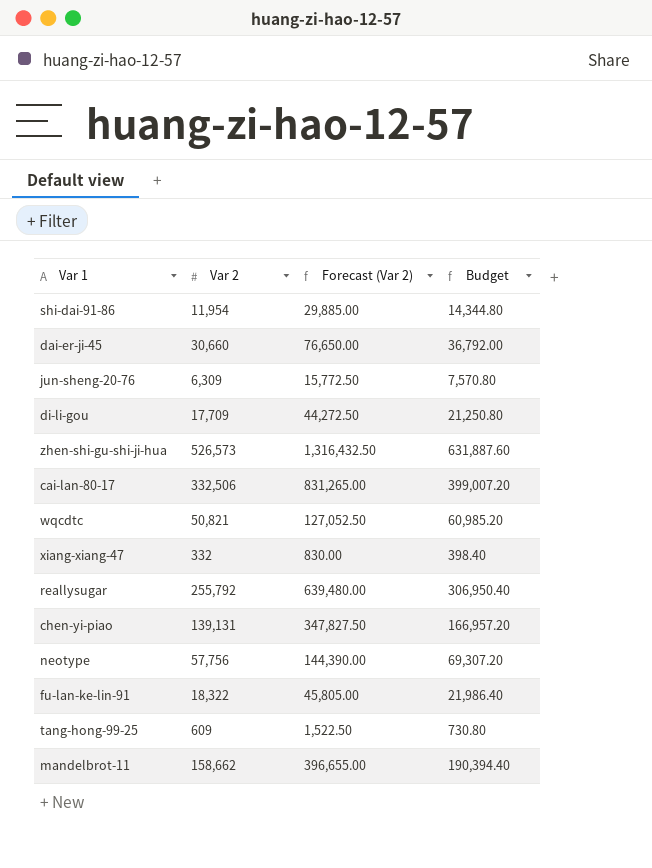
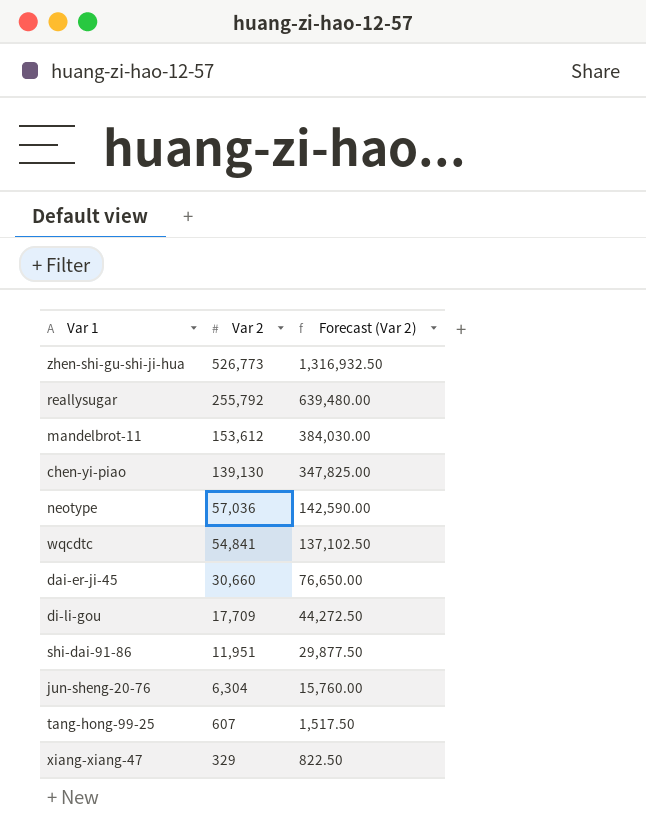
row order: none -> Var 2 descending
column Budget | formula: [Var 2] * 1.2 -> none
row cai-lan-80-17: 332,506 | 831,265.00 | 399,007.20 -> none
row fu-lan-ke-lin-91: 18,322 | 45,805.00 | 21,986.40 -> none
zhen-shi-gu-shi-ji-hua | Var 2: 526,573 -> 526,773
zhen-shi-gu-shi-ji-hua | Forecast (Var 2): 1,316,432.50 -> 1,316,932.50
mandelbrot-11 | Var 2: 158,662 -> 153,612
mandelbrot-11 | Forecast (Var 2): 396,655.00 -> 384,030.00
chen-yi-piao | Var 2: 139,131 -> 139,130
chen-yi-piao | Forecast (Var 2): 347,827.50 -> 347,825.00
neotype | Var 2: 57,756 -> 57,036
neotype | Forecast (Var 2): 144,390.00 -> 142,590.00
wqcdtc | Var 2: 50,821 -> 54,841
wqcdtc | Forecast (Var 2): 127,052.50 -> 137,102.50
shi-dai-91-86 | Var 2: 11,954 -> 11,951
shi-dai-91-86 | Forecast (Var 2): 29,885.00 -> 29,877.50
jun-sheng-20-76 | Var 2: 6,309 -> 6,304
jun-sheng-20-76 | Forecast (Var 2): 15,772.50 -> 15,760.00
tang-hong-99-25 | Var 2: 609 -> 607
tang-hong-99-25 | Forecast (Var 2): 1,522.50 -> 1,517.50
xiang-xiang-47 | Var 2: 332 -> 329
xiang-xiang-47 | Forecast (Var 2): 830.00 -> 822.50

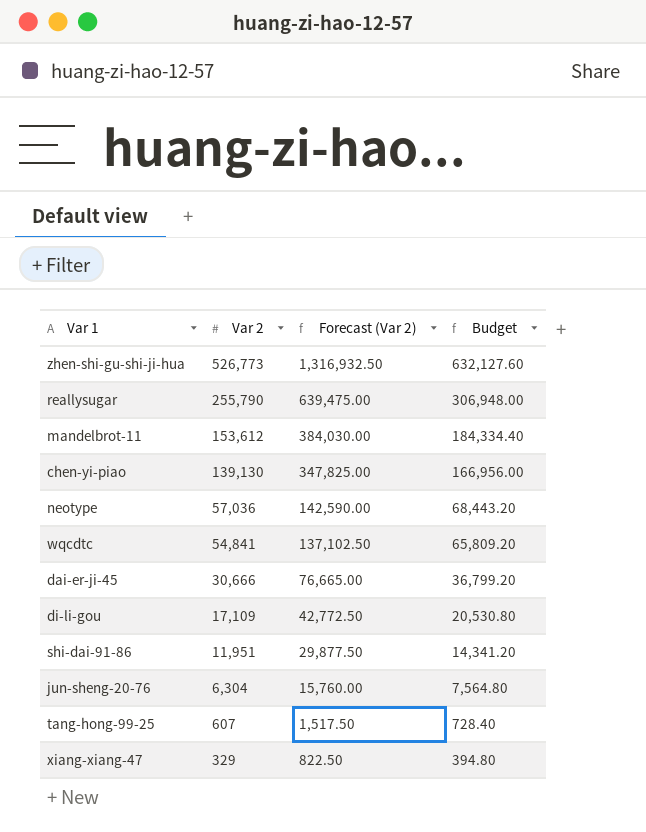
column Budget | formula: none -> [Var 2] * 1.2
reallysugar | Var 2: 255,792 -> 255,790
reallysugar | Forecast (Var 2): 639,480.00 -> 639,475.00
dai-er-ji-45 | Var 2: 30,660 -> 30,666
dai-er-ji-45 | Forecast (Var 2): 76,650.00 -> 76,665.00
di-li-gou | Var 2: 17,709 -> 17,109
di-li-gou | Forecast (Var 2): 44,272.50 -> 42,772.50

